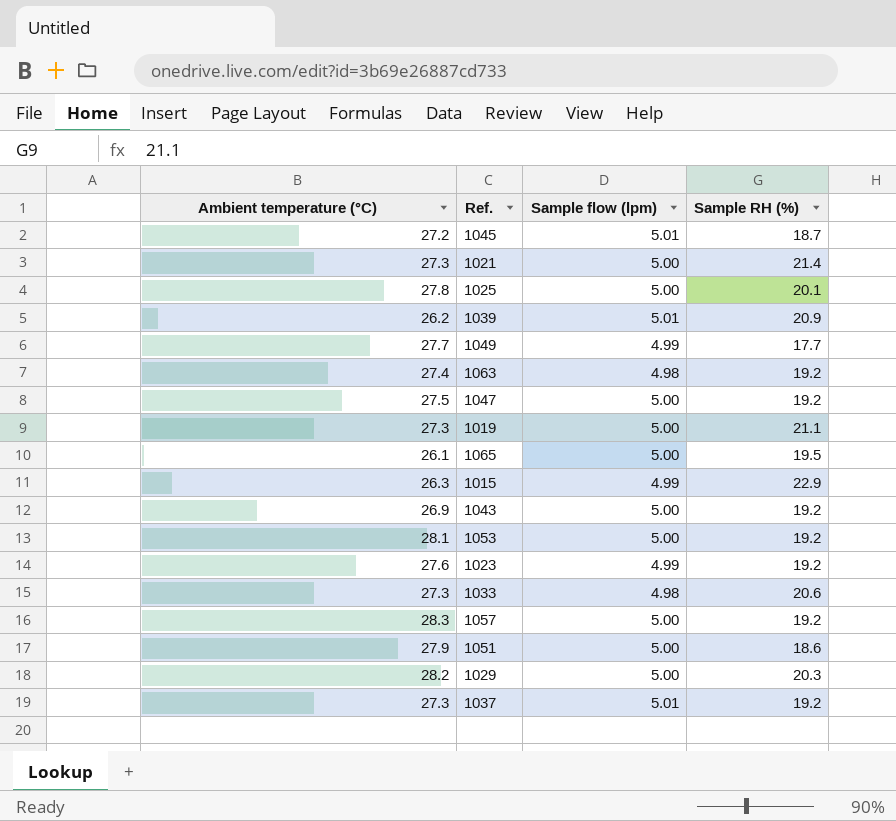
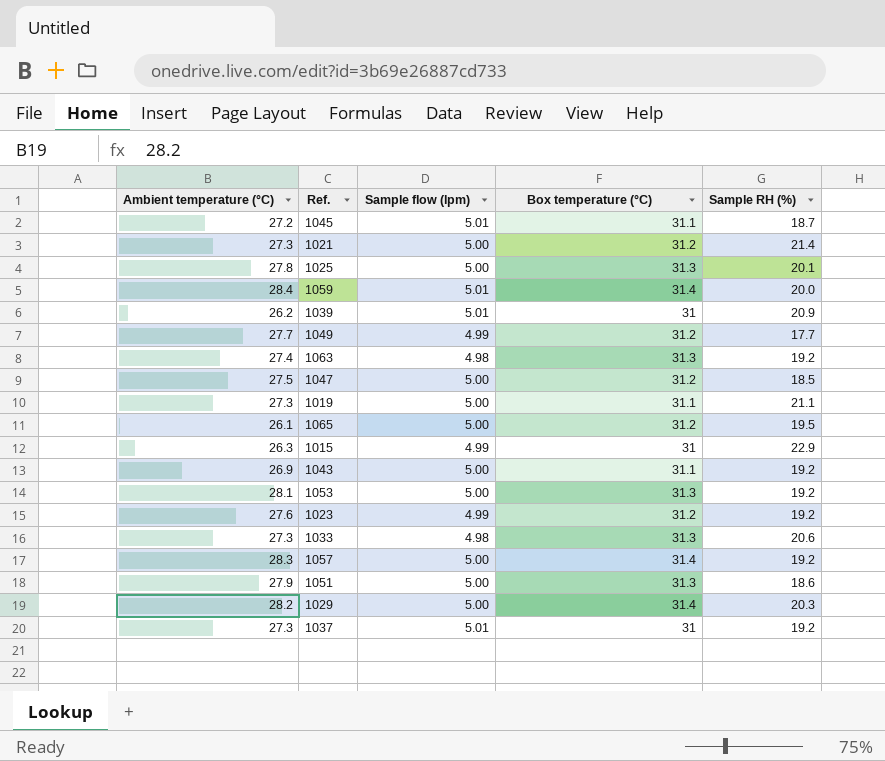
column Box temperature (°C) | position: none -> 4
row 1059: none -> 28.4 | 5.01 | 31.4 | 20.0
1047 | Sample RH (%): 19.2 -> 18.5

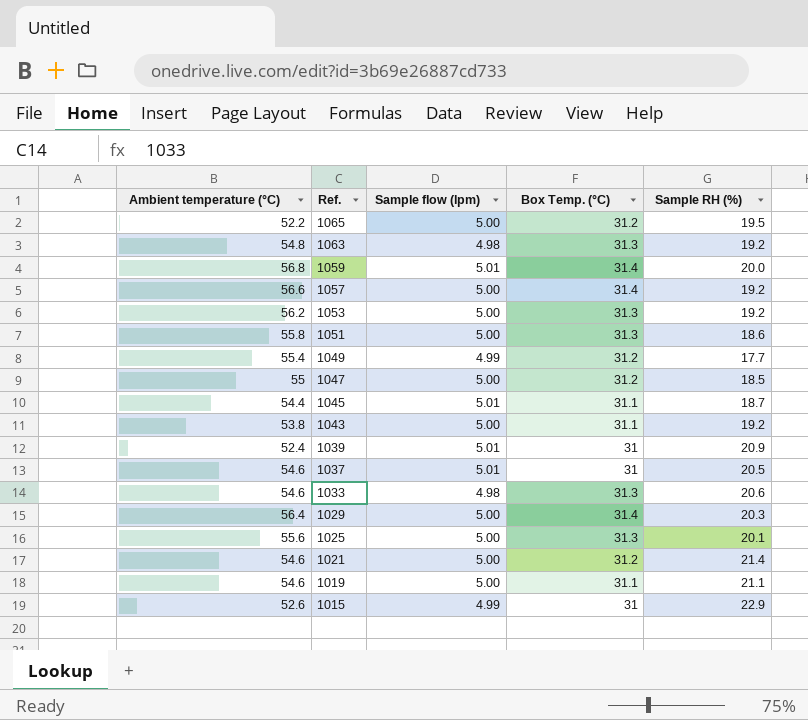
row order: none -> Ref. descending
column name: Box temperature (°C) -> Box Temp. (°C)
row 1023: 27.6 | 4.99 | 31.2 | 19.2 -> none
1065 | Ambient temperature (°C): 26.1 -> 52.2
1063 | Ambient temperature (°C): 27.4 -> 54.8
1059 | Ambient temperature (°C): 28.4 -> 56.8
1057 | Ambient temperature (°C): 28.3 -> 56.6
1053 | Ambient temperature (°C): 28.1 -> 56.2
1051 | Ambient temperature (°C): 27.9 -> 55.8
1049 | Ambient temperature (°C): 27.7 -> 55.4
1047 | Ambient temperature (°C): 27.5 -> 55
1045 | Ambient temperature (°C): 27.2 -> 54.4
1043 | Ambient temperature (°C): 26.9 -> 53.8
1039 | Ambient temperature (°C): 26.2 -> 52.4
1037 | Ambient temperature (°C): 27.3 -> 54.6
1037 | Sample RH (%): 19.2 -> 20.5
1033 | Ambient temperature (°C): 27.3 -> 54.6
1029 | Ambient temperature (°C): 28.2 -> 56.4
1025 | Ambient temperature (°C): 27.8 -> 55.6
1021 | Ambient temperature (°C): 27.3 -> 54.6
1019 | Ambient temperature (°C): 27.3 -> 54.6
1015 | Ambient temperature (°C): 26.3 -> 52.6

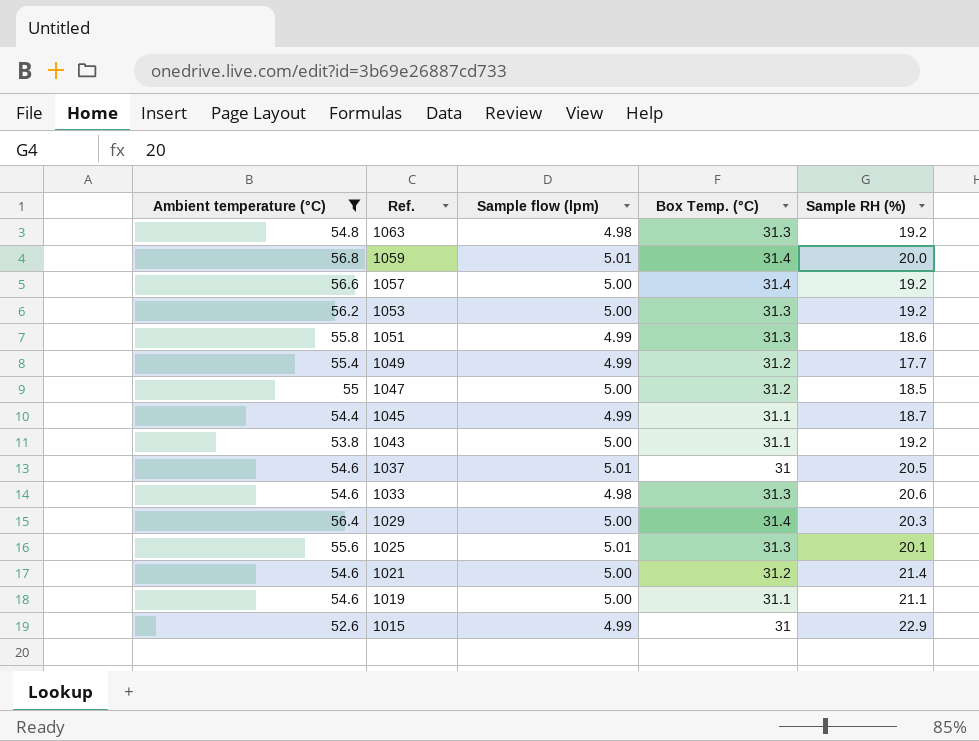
filter: none -> Ambient temperature (°C) >= 52.6
1051 | Sample flow (lpm): 5.00 -> 4.99
1045 | Sample flow (lpm): 5.01 -> 4.99
1025 | Sample flow (lpm): 5.00 -> 5.01

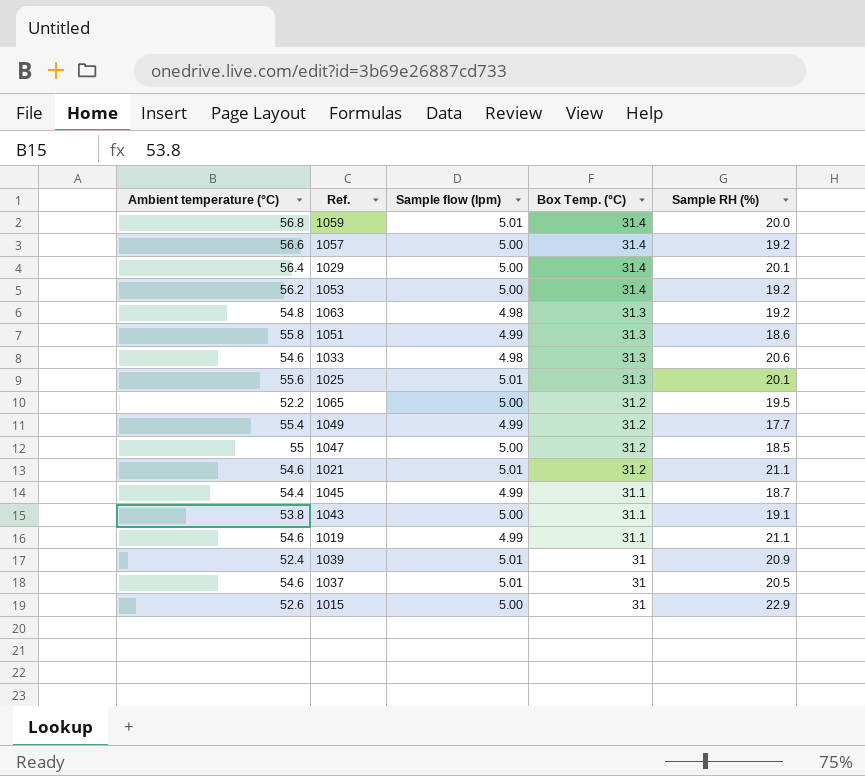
filter: Ambient temperature (°C) >= 52.6 -> none
row order: Ref. descending -> Box Temp. (°C) descending
1029 | Sample RH (%): 20.3 -> 20.1
1053 | Box Temp. (°C): 31.3 -> 31.4
1021 | Sample flow (lpm): 5.00 -> 5.01
1021 | Sample RH (%): 21.4 -> 21.1
1043 | Sample RH (%): 19.2 -> 19.1
1019 | Sample flow (lpm): 5.00 -> 4.99
1015 | Sample flow (lpm): 4.99 -> 5.00

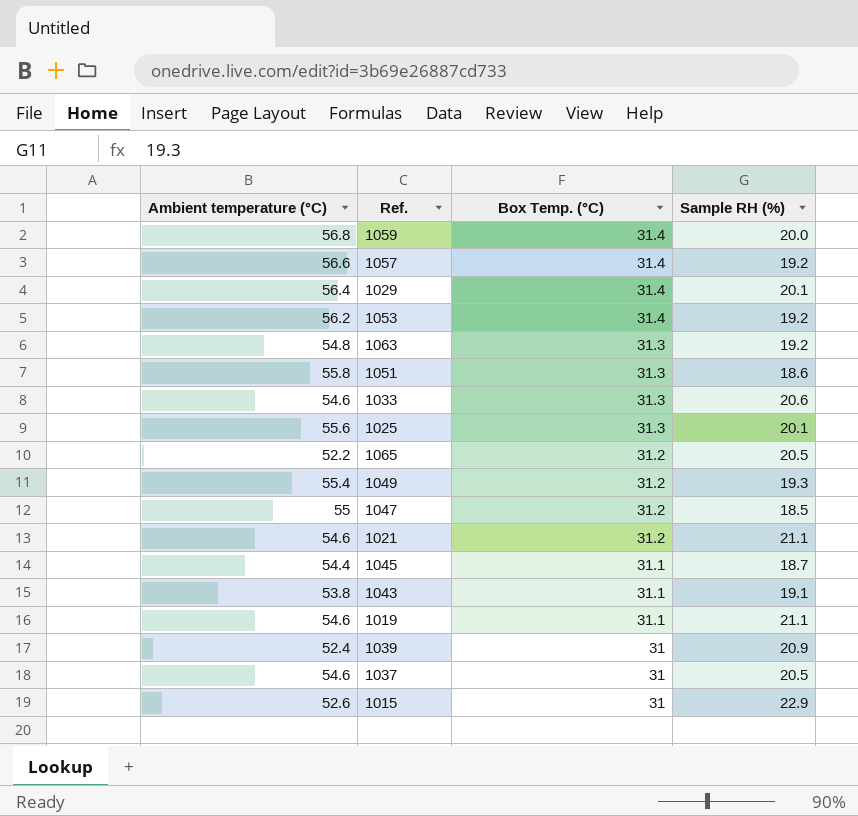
column Sample flow (lpm) | position: 3 -> none
1065 | Sample RH (%): 19.5 -> 20.5
1049 | Sample RH (%): 17.7 -> 19.3

